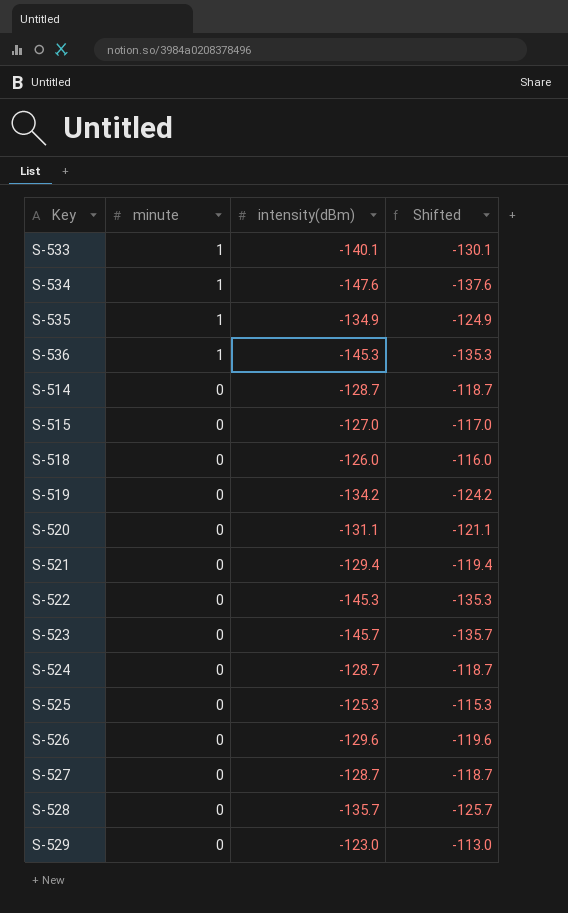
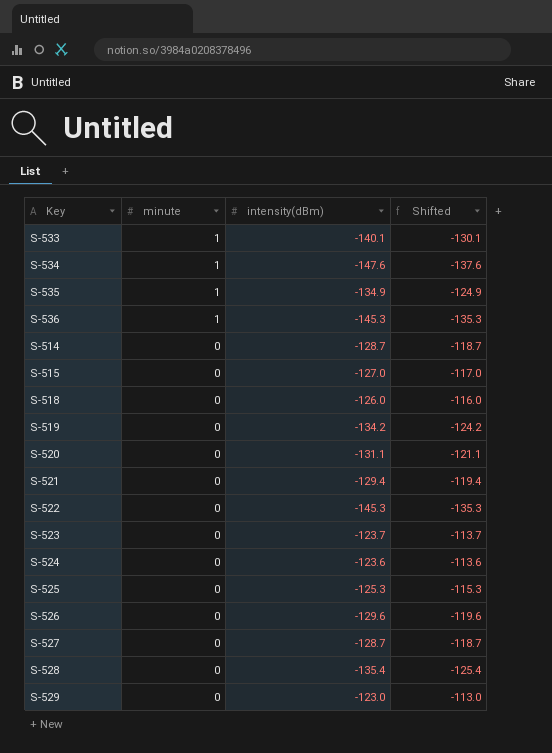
S-523 | intensity(dBm): -145.7 -> -123.7
S-523 | Shifted: -135.7 -> -113.7
S-524 | intensity(dBm): -128.7 -> -123.6
S-524 | Shifted: -118.7 -> -113.6
S-528 | intensity(dBm): -135.7 -> -135.4
S-528 | Shifted: -125.7 -> -125.4

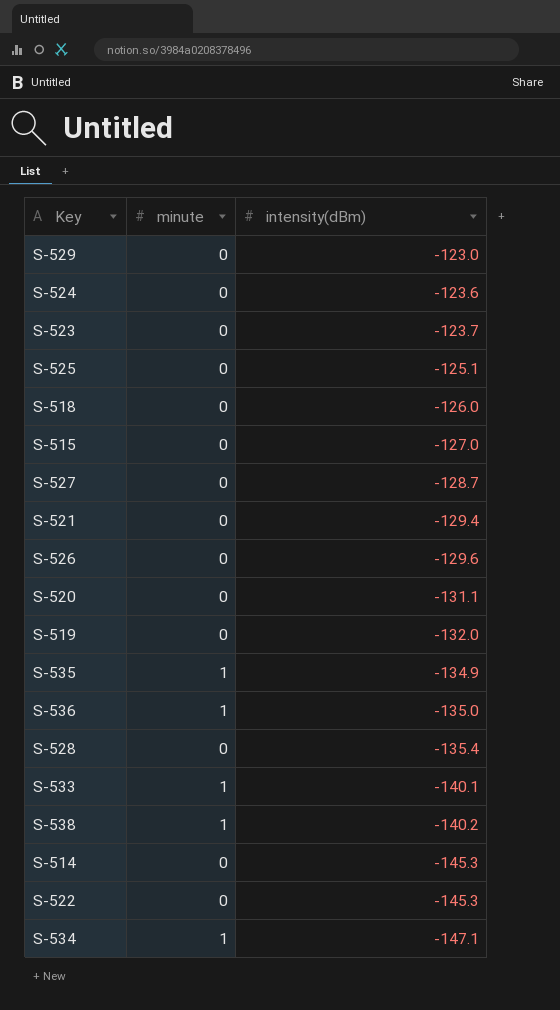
row order: minute descending -> intensity(dBm) descending
column Shifted | formula: [intensity(dBm)] + 10 -> none
S-525 | intensity(dBm): -125.3 -> -125.1
S-519 | intensity(dBm): -134.2 -> -132.0
S-536 | intensity(dBm): -145.3 -> -135.0
row S-538: none -> 1 | -140.2
S-514 | intensity(dBm): -128.7 -> -145.3
S-534 | intensity(dBm): -147.6 -> -147.1

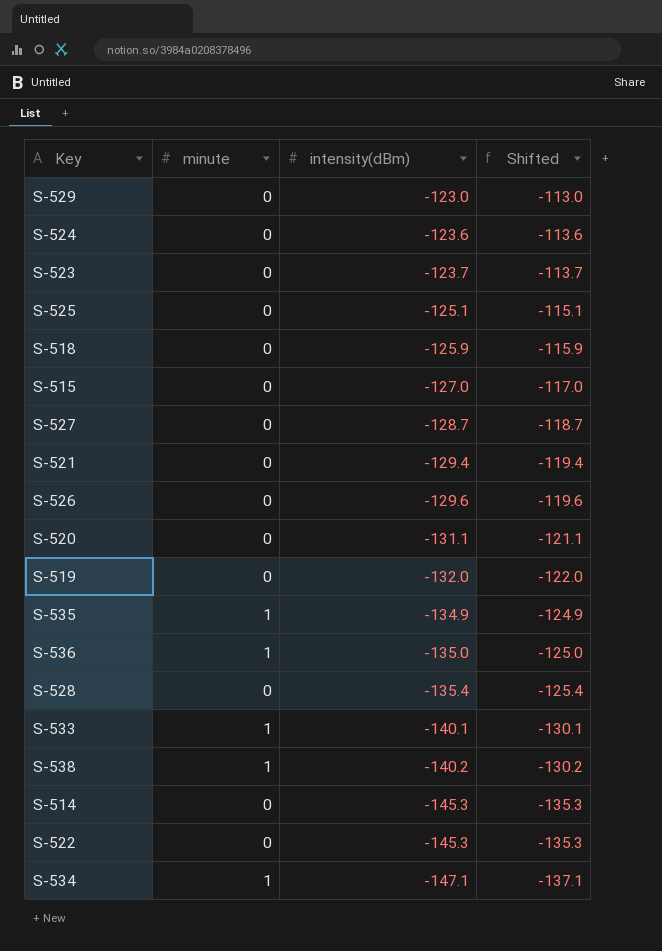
column Shifted | formula: none -> [intensity(dBm)] + 10
S-518 | intensity(dBm): -126.0 -> -125.9

